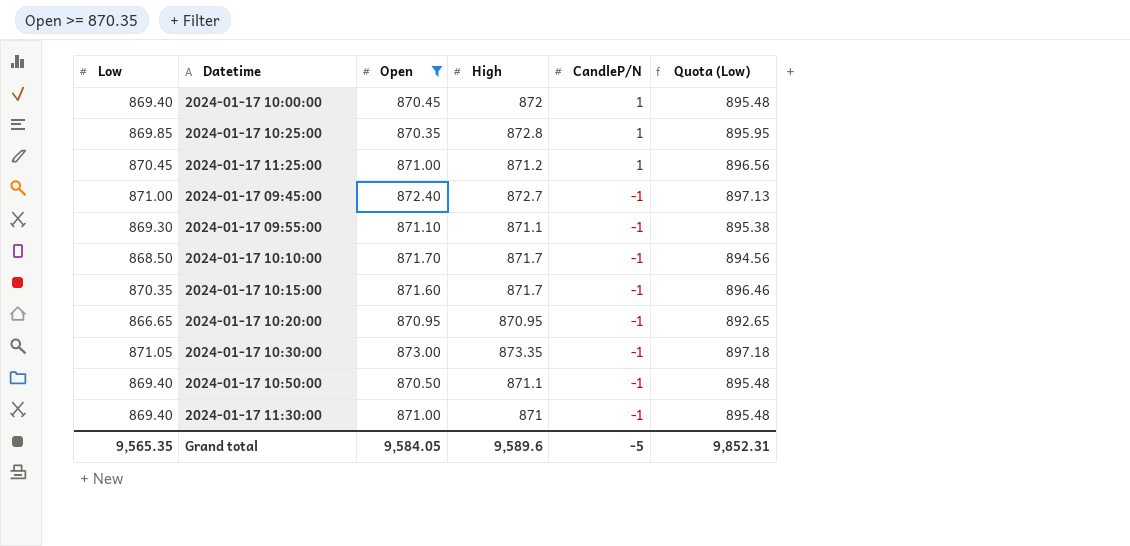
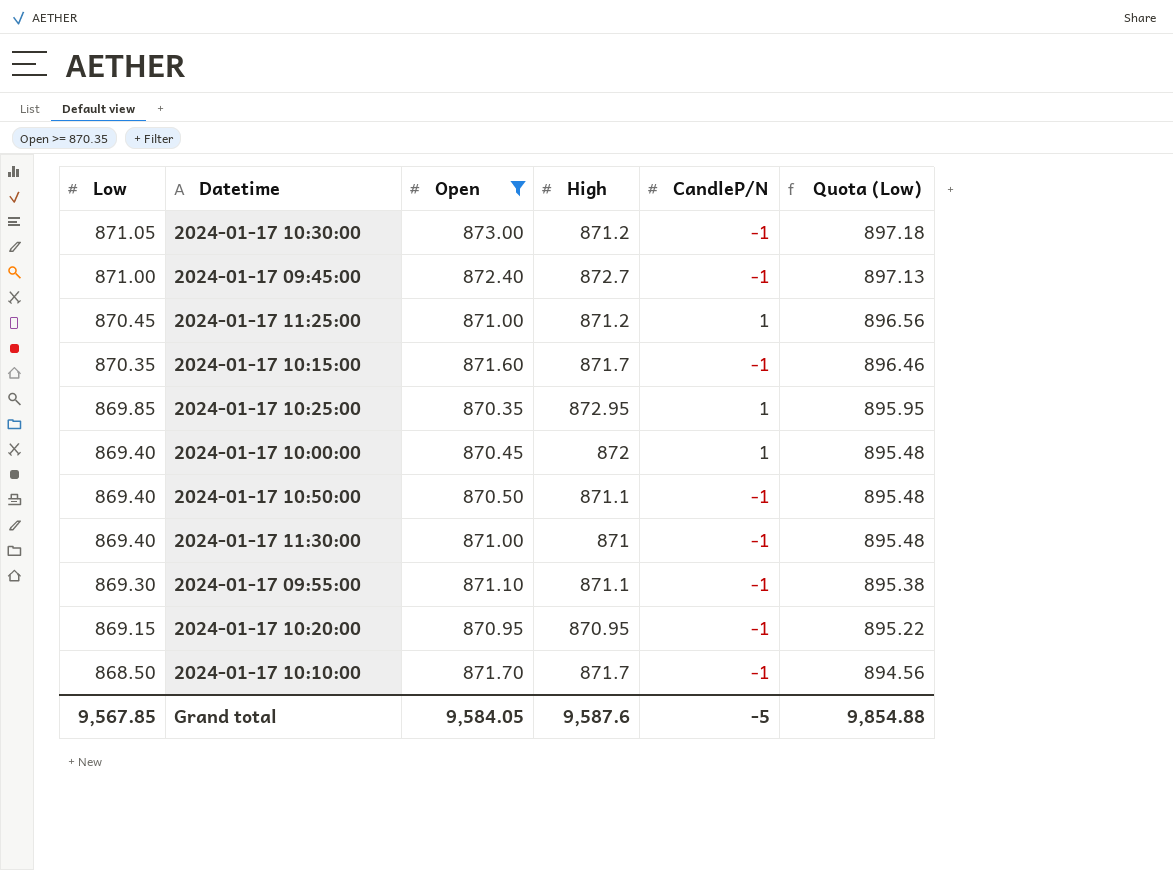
row order: CandleP/N descending -> Low descending
2024-01-17 10:30:00 | High: 873.35 -> 871.2
2024-01-17 10:25:00 | High: 872.8 -> 872.95
2024-01-17 10:20:00 | Low: 866.65 -> 869.15
2024-01-17 10:20:00 | Quota (Low): 892.65 -> 895.22
Grand total | Low: 9,565.35 -> 9,567.85
Grand total | High: 9,589.6 -> 9,587.6
Grand total | Quota (Low): 9,852.31 -> 9,854.88

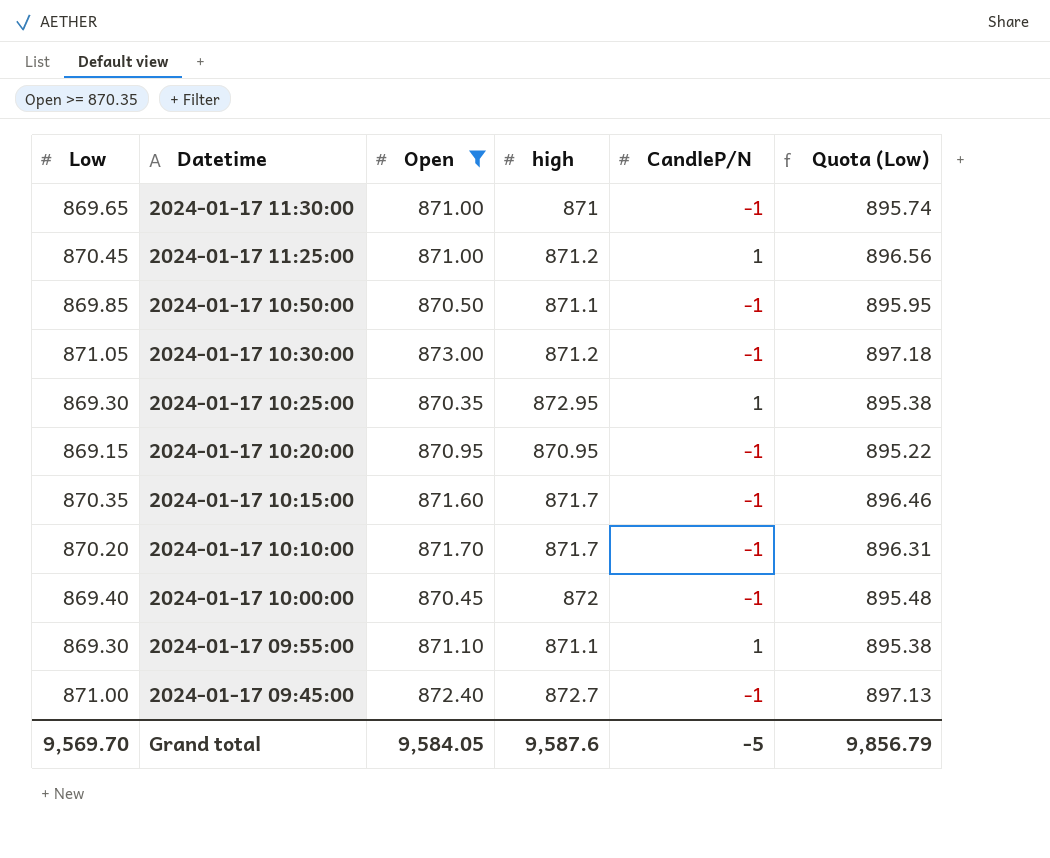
row order: Low descending -> Datetime descending
column name: High -> high
2024-01-17 11:30:00 | Low: 869.40 -> 869.65
2024-01-17 11:30:00 | Quota (Low): 895.48 -> 895.74
2024-01-17 10:50:00 | Low: 869.40 -> 869.85
2024-01-17 10:50:00 | Quota (Low): 895.48 -> 895.95
2024-01-17 10:25:00 | Low: 869.85 -> 869.30
2024-01-17 10:25:00 | Quota (Low): 895.95 -> 895.38
2024-01-17 10:10:00 | Low: 868.50 -> 870.20
2024-01-17 10:10:00 | Quota (Low): 894.56 -> 896.31
2024-01-17 10:00:00 | CandleP/N: 1 -> -1
2024-01-17 09:55:00 | CandleP/N: -1 -> 1
Grand total | Low: 9,567.85 -> 9,569.70
Grand total | Quota (Low): 9,854.88 -> 9,856.79

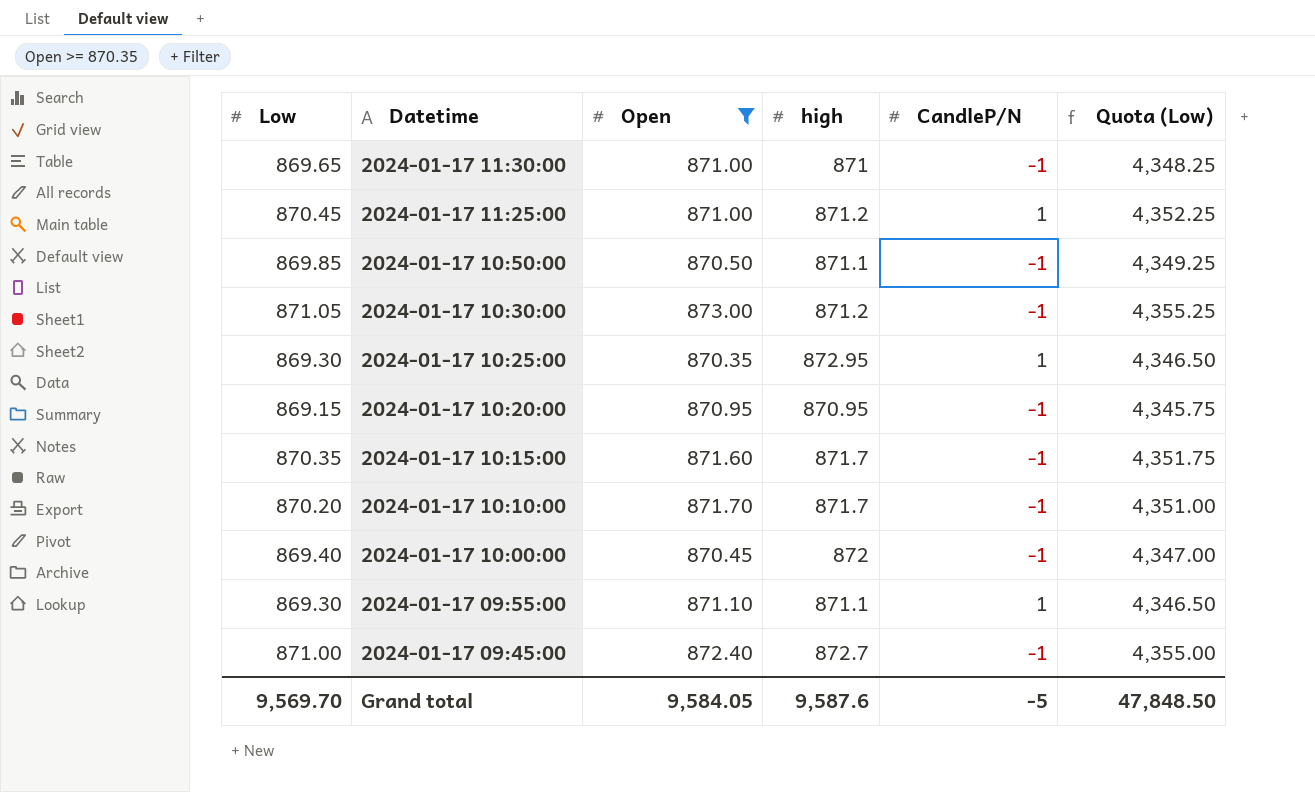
column Quota (Low) | formula: [Low] * 1.03 -> [Low] * 5
Grand total | Quota (Low): 9,856.79 -> 47,848.50

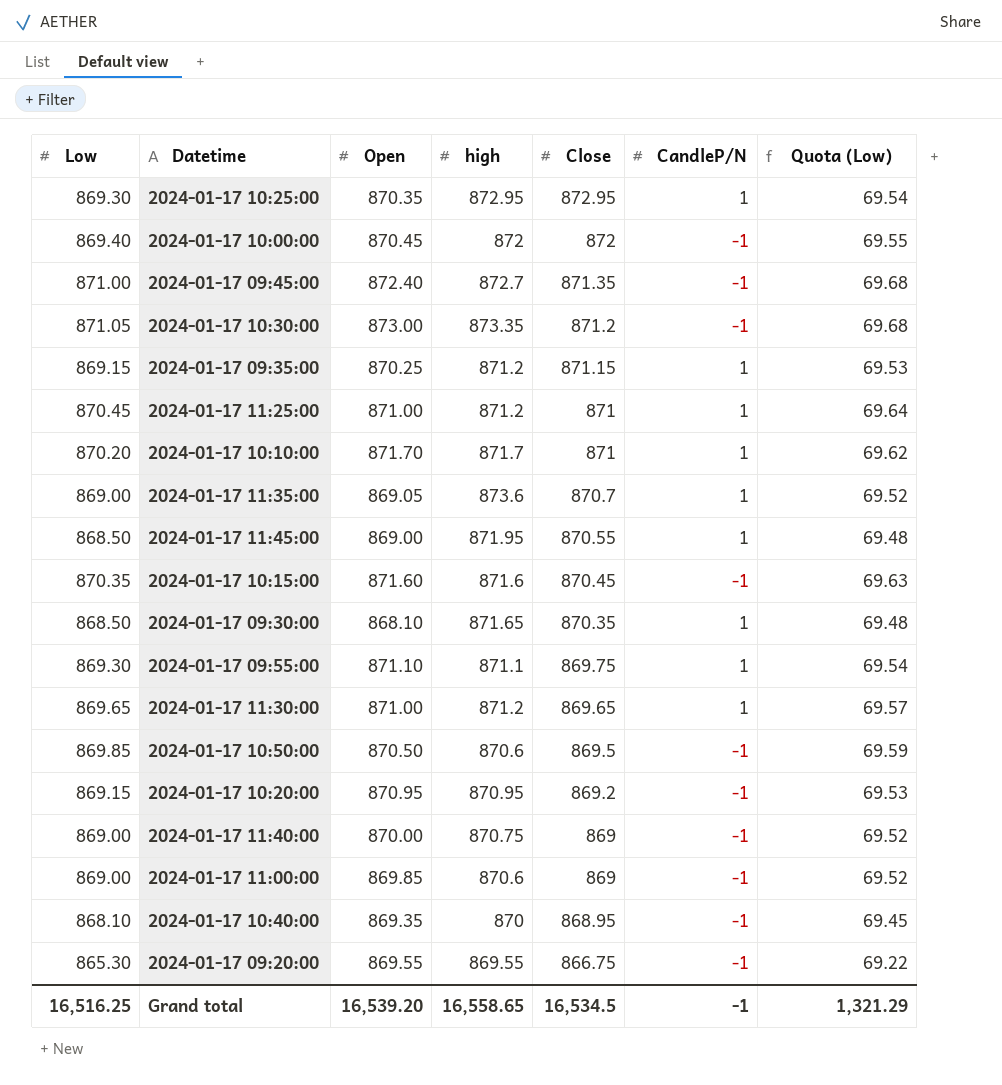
filter: Open >= 870.35 -> none
row order: Datetime descending -> Close descending
column Close | position: none -> 5
column Quota (Low) | formula: [Low] * 5 -> [Low] * 0.08
2024-01-17 10:30:00 | high: 871.2 -> 873.35
2024-01-17 10:10:00 | CandleP/N: -1 -> 1
2024-01-17 10:15:00 | high: 871.7 -> 871.6
2024-01-17 11:30:00 | high: 871 -> 871.2
2024-01-17 11:30:00 | CandleP/N: -1 -> 1
2024-01-17 10:50:00 | high: 871.1 -> 870.6
Grand total | Low: 9,569.70 -> 16,516.25
Grand total | Open: 9,584.05 -> 16,539.20
Grand total | high: 9,587.6 -> 16,558.65
Grand total | CandleP/N: -5 -> -1
Grand total | Quota (Low): 47,848.50 -> 1,321.29

